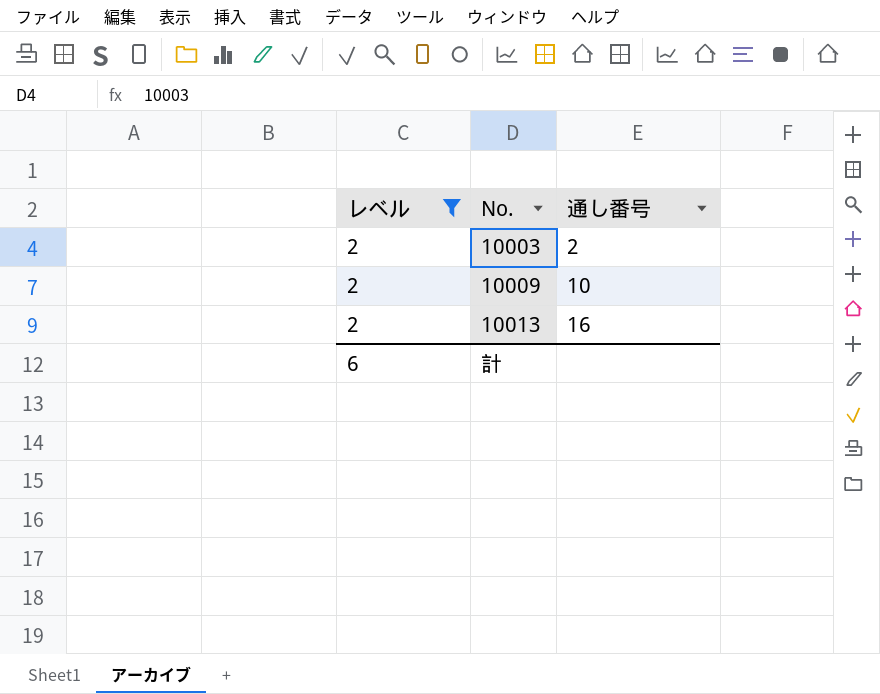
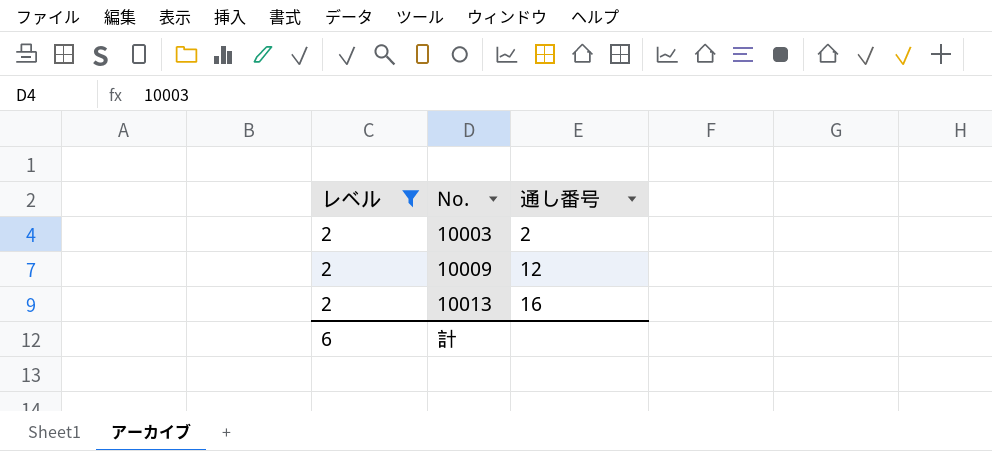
10009 | 通し番号: 10 -> 12

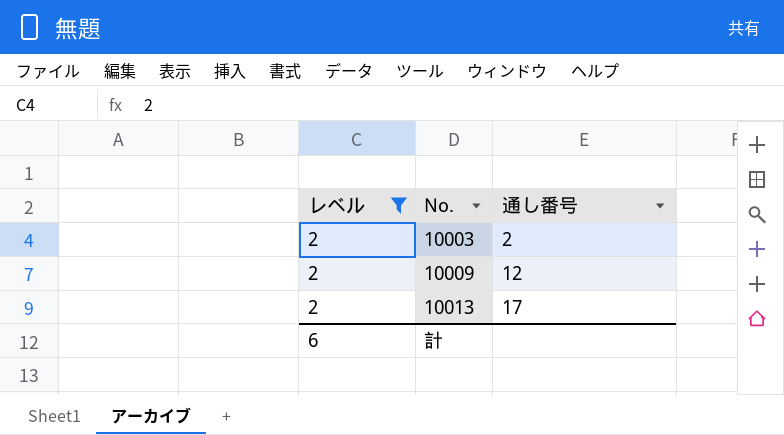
10013 | 通し番号: 16 -> 17

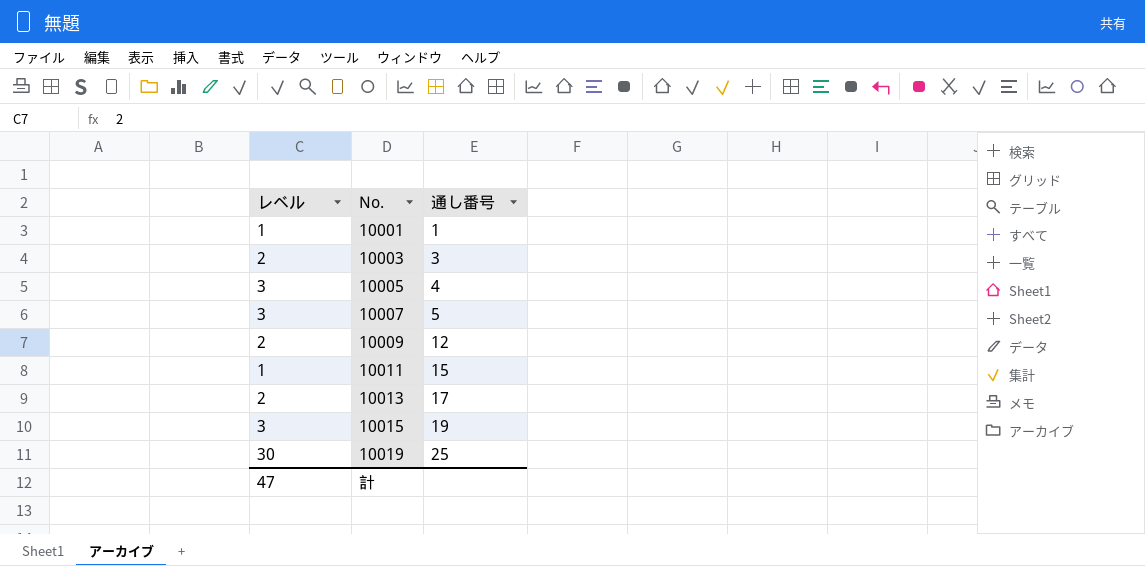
filter: レベル = 2 -> none
10003 | 通し番号: 2 -> 3
計 | レベル: 6 -> 47

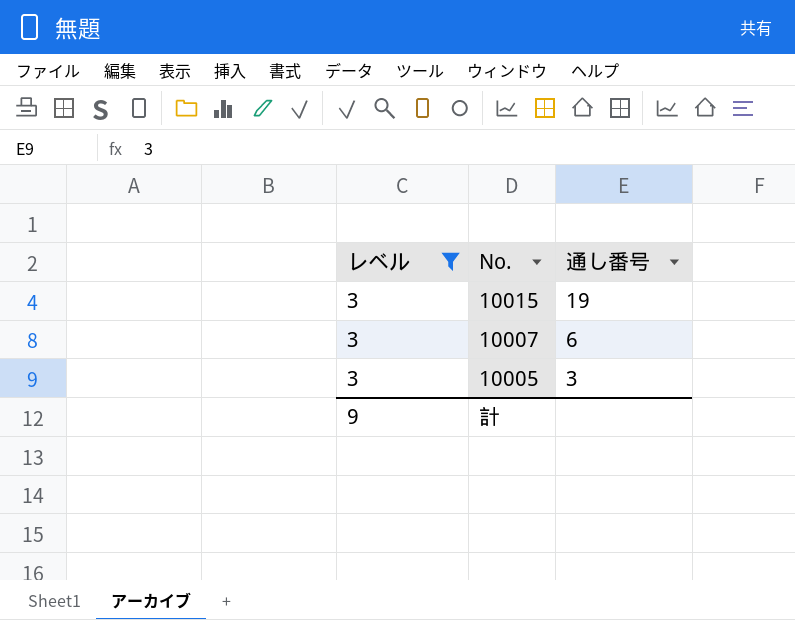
filter: none -> レベル = 3
row order: No. ascending -> No. descending
10007 | 通し番号: 5 -> 6
10005 | 通し番号: 4 -> 3
計 | レベル: 47 -> 9

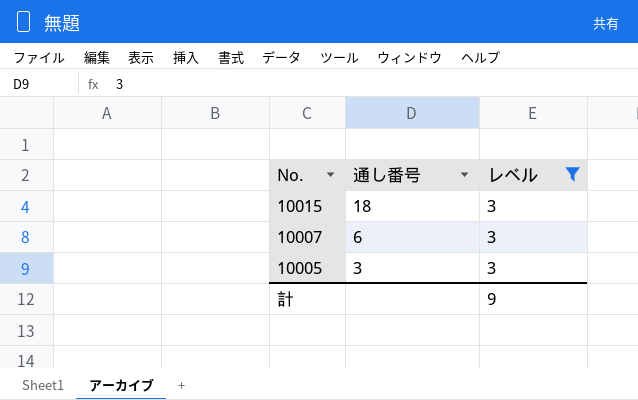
column レベル | position: 1 -> 3
10015 | 通し番号: 19 -> 18

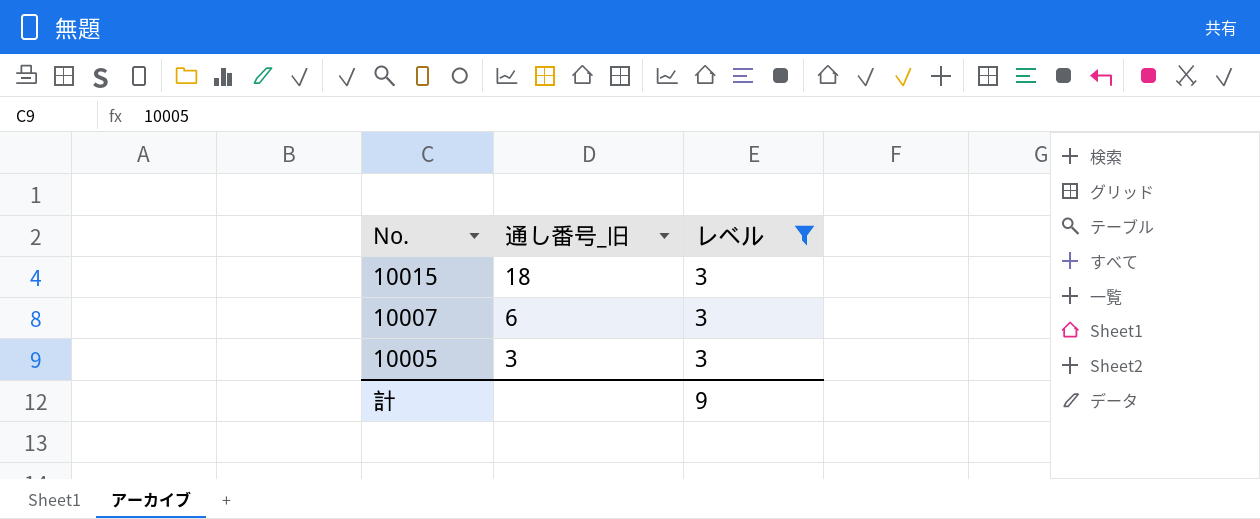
column name: 通し番号 -> 通し番号_旧

